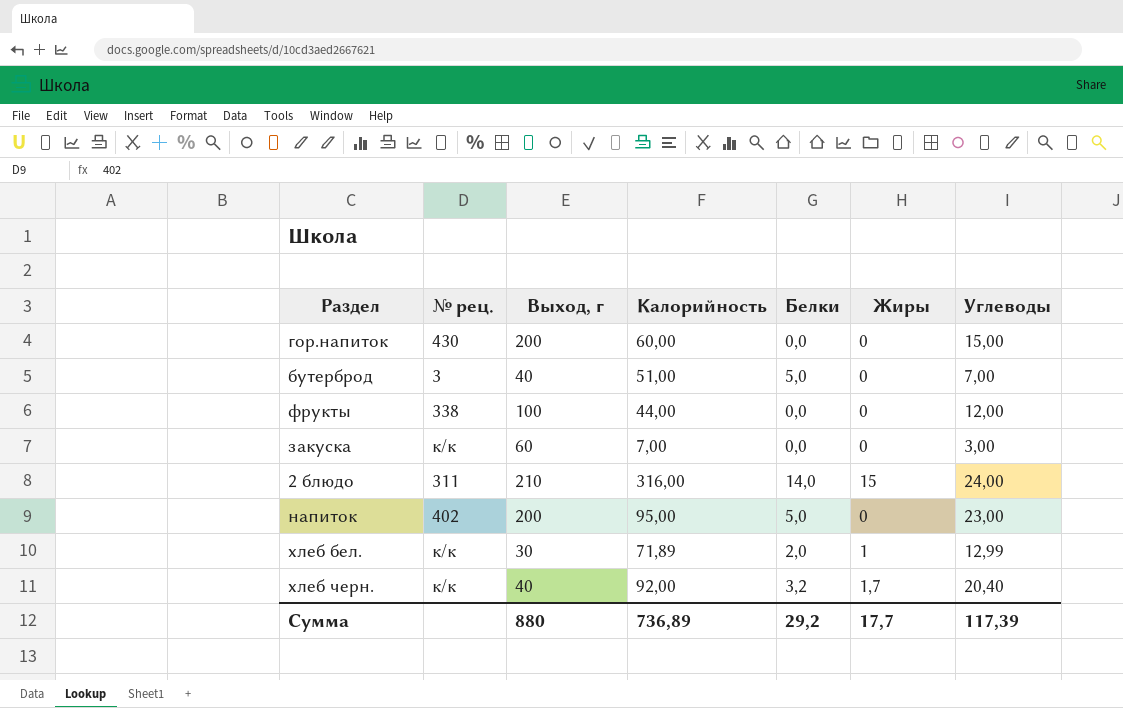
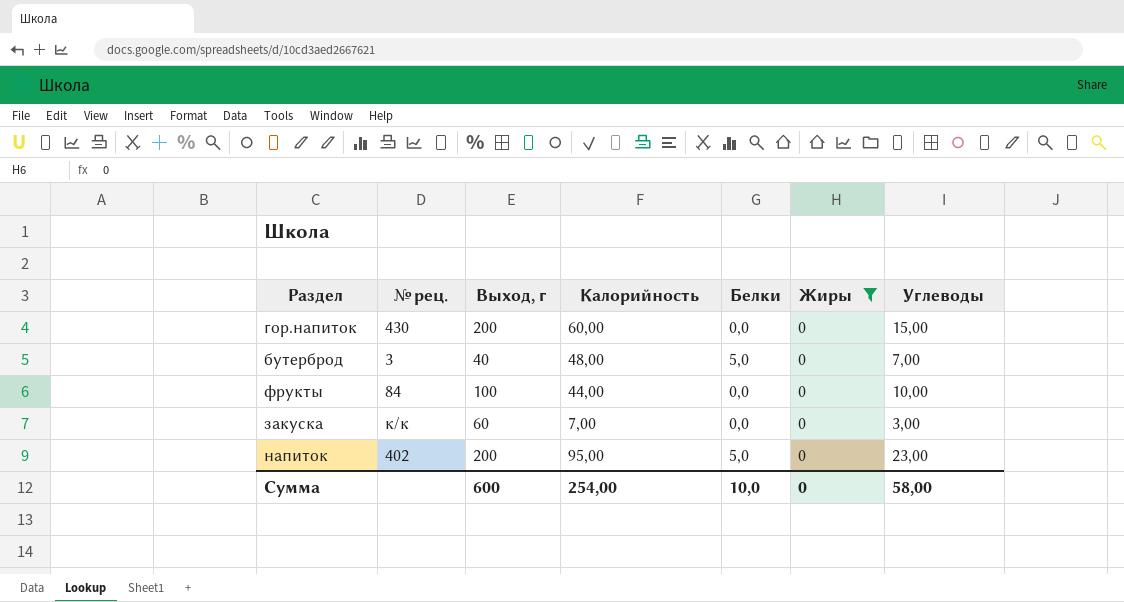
filter: none -> Жиры = 0
бутерброд | Калорийность: 51,00 -> 48,00
фрукты | № рец.: 338 -> 84
фрукты | Углеводы: 12,00 -> 10,00
Сумма | Выход, г: 880 -> 600
Сумма | Калорийность: 736,89 -> 254,00
Сумма | Белки: 29,2 -> 10,0
Сумма | Жиры: 17,7 -> 0
Сумма | Углеводы: 117,39 -> 58,00

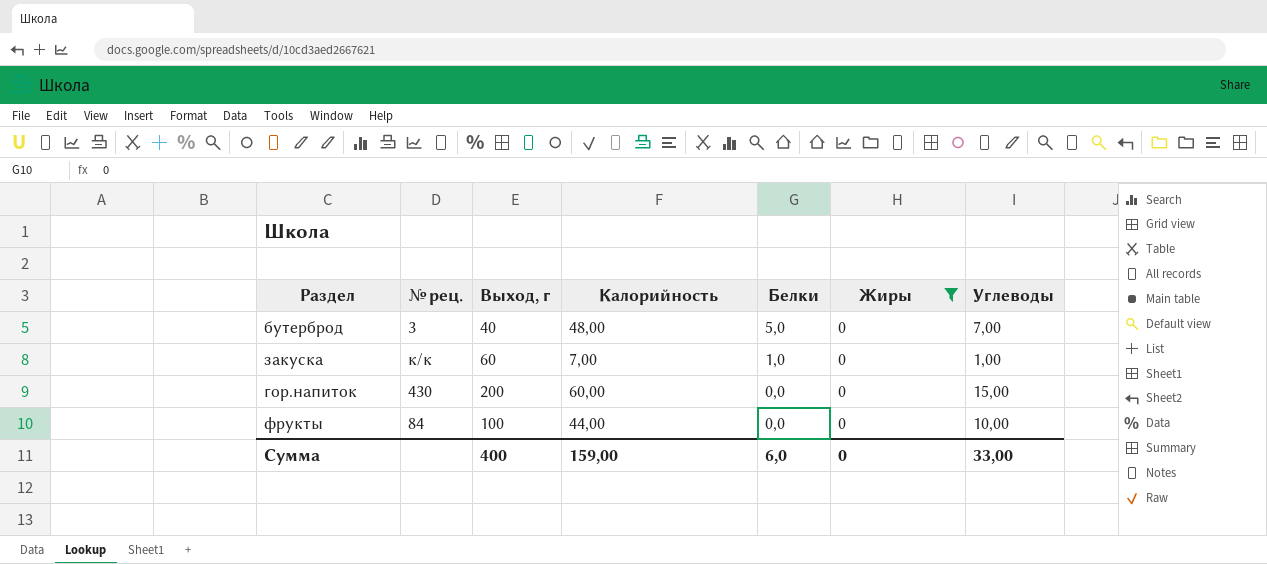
row order: none -> Белки descending
row напиток: 402 | 200 | 95,00 | 5,0 | 0 | 23,00 -> none
закуска | Белки: 0,0 -> 1,0
закуска | Углеводы: 3,00 -> 1,00
Сумма | Выход, г: 600 -> 400
Сумма | Калорийность: 254,00 -> 159,00
Сумма | Белки: 10,0 -> 6,0
Сумма | Углеводы: 58,00 -> 33,00

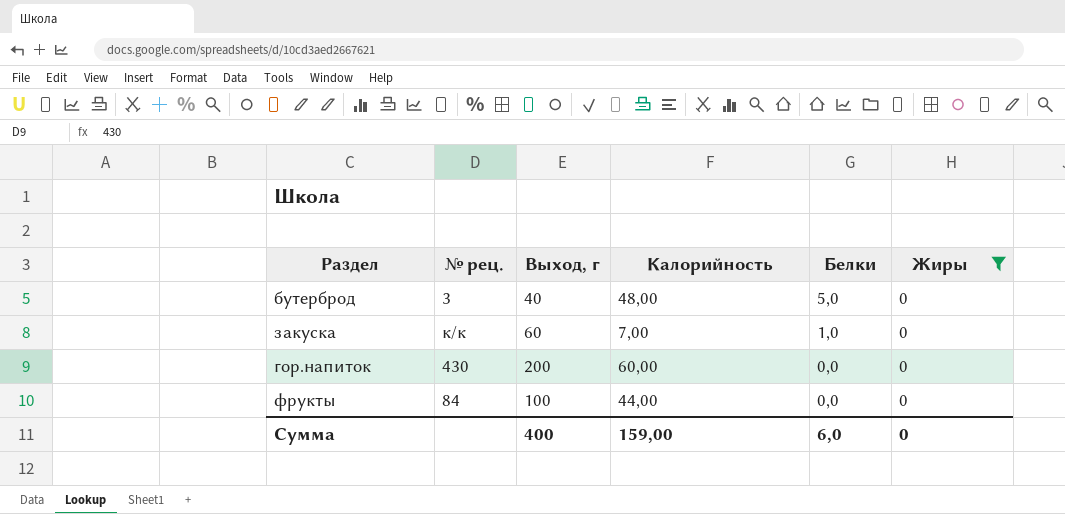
column Углеводы | position: 7 -> none

